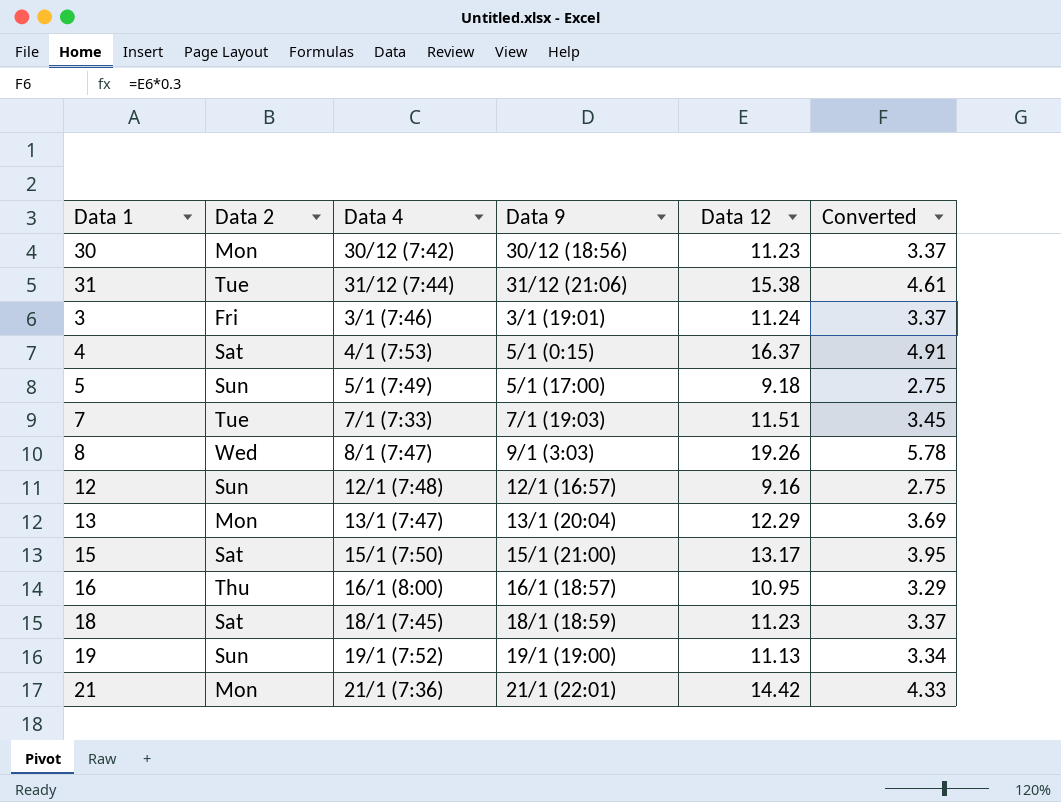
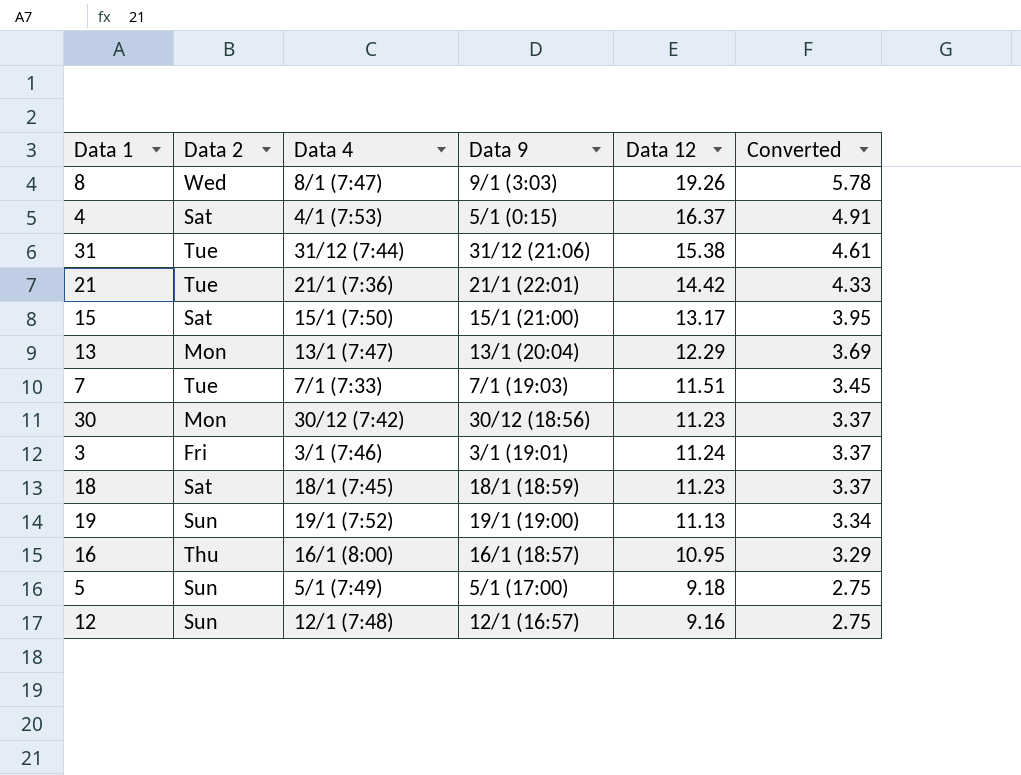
row order: none -> Converted descending
21 | Data 2: Mon -> Tue

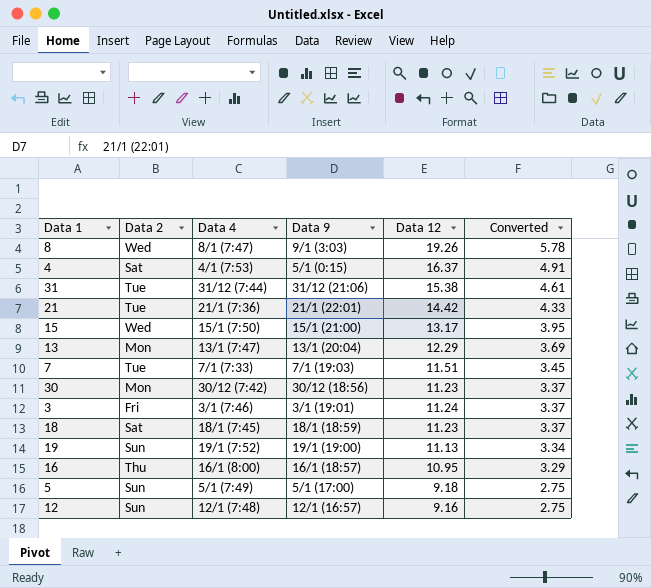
15 | Data 2: Sat -> Wed

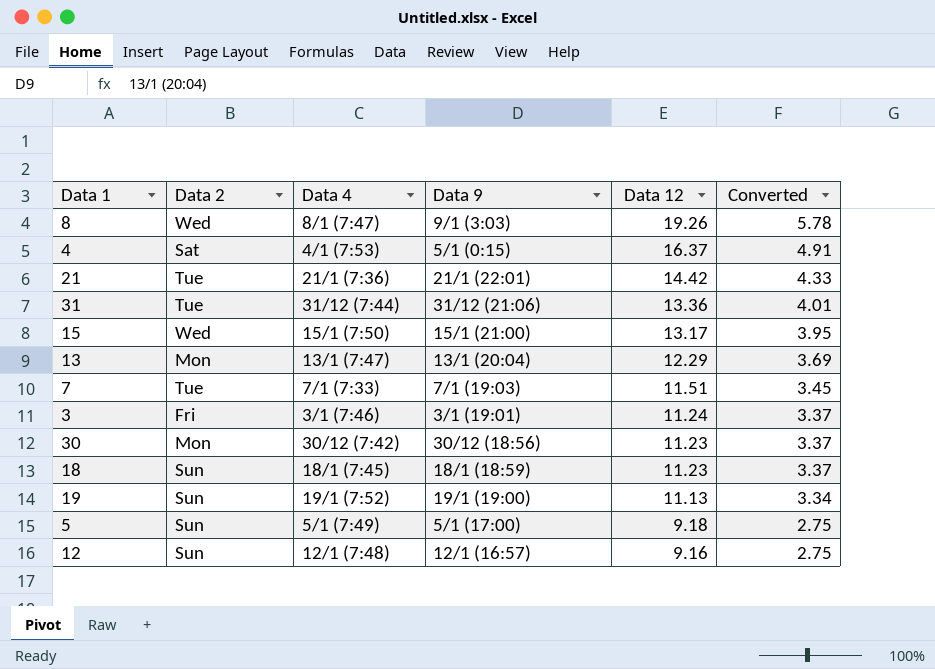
row order: Converted descending -> Data 12 descending
row 16: Thu | 16/1 (8:00) | 16/1 (18:57) | 10.95 | 3.29 -> none
31 | Data 12: 15.38 -> 13.36
31 | Converted: 4.61 -> 4.01
18 | Data 2: Sat -> Sun

